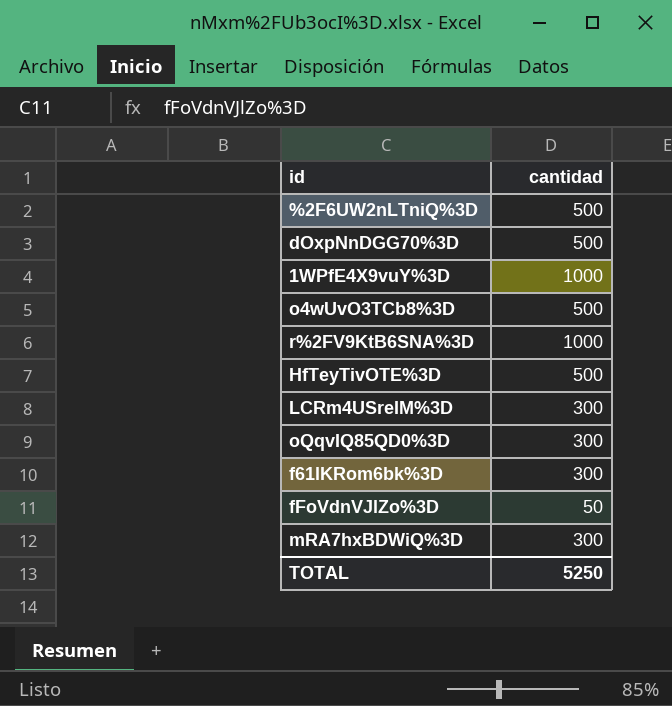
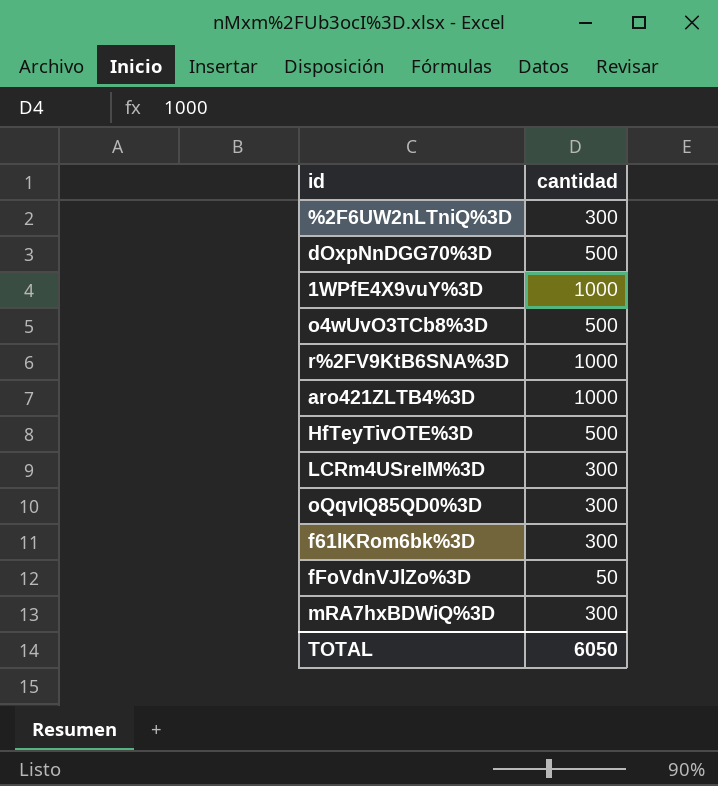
%2F6UW2nLTniQ%3D | cantidad: 500 -> 300
row aro421ZLTB4%3D: none -> 1000
TOTAL | cantidad: 5250 -> 6050

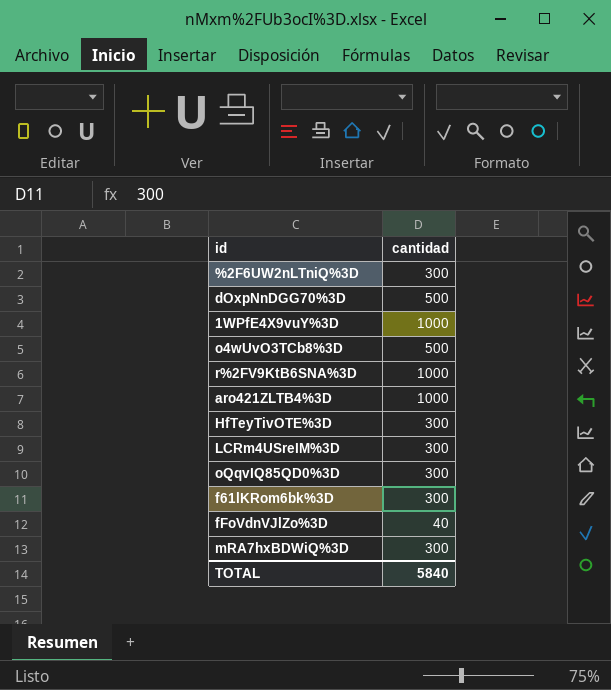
HfTeyTivOTE%3D | cantidad: 500 -> 300
fFoVdnVJlZo%3D | cantidad: 50 -> 40
TOTAL | cantidad: 6050 -> 5840

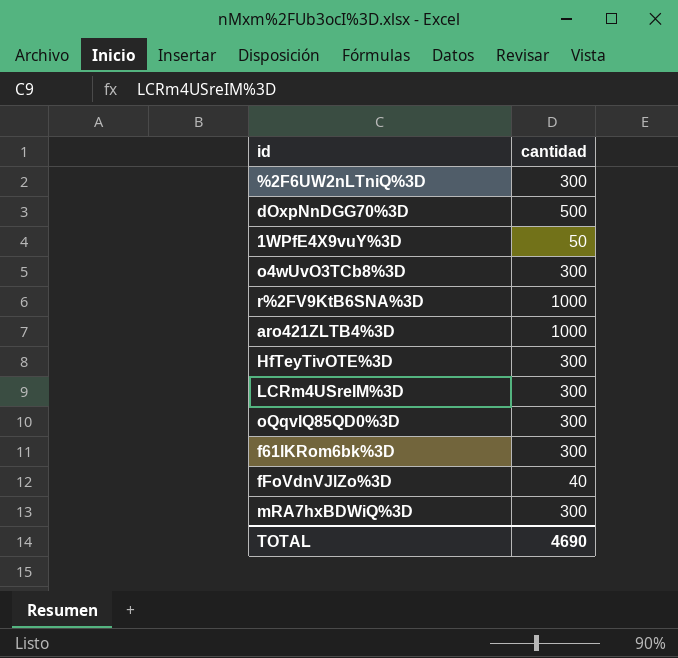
1WPfE4X9vuY%3D | cantidad: 1000 -> 50
o4wUvO3TCb8%3D | cantidad: 500 -> 300
TOTAL | cantidad: 5840 -> 4690

